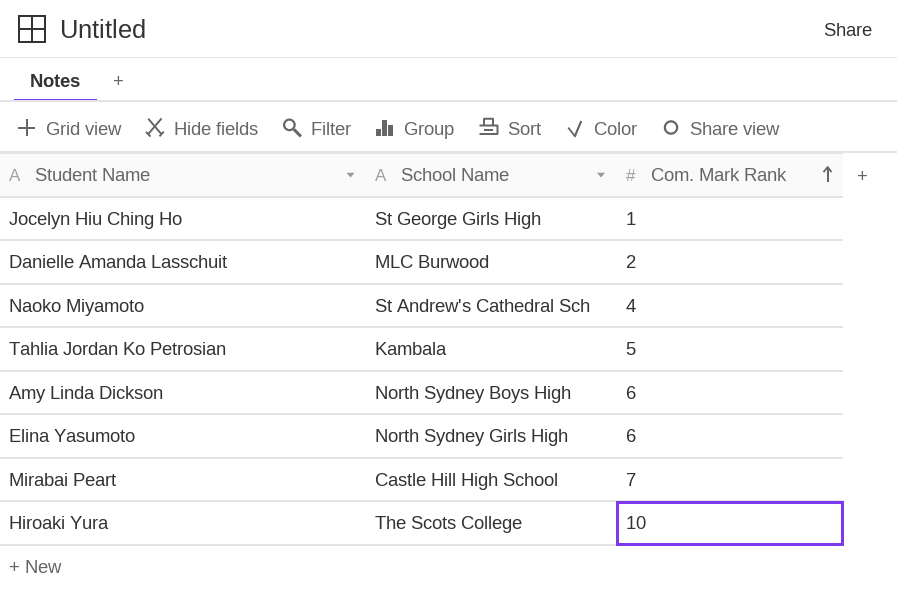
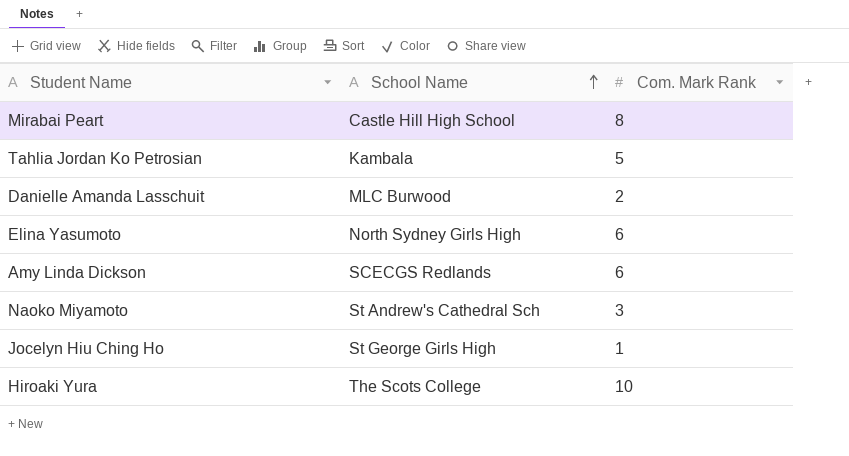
row order: Com. Mark Rank ascending -> School Name ascending
Mirabai Peart | Com. Mark Rank: 7 -> 8
Amy Linda Dickson | School Name: North Sydney Boys High -> SCECGS Redlands
Naoko Miyamoto | Com. Mark Rank: 4 -> 3

